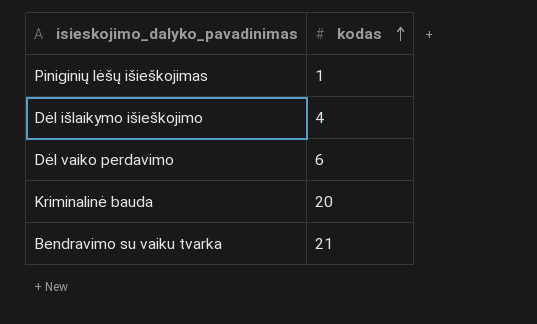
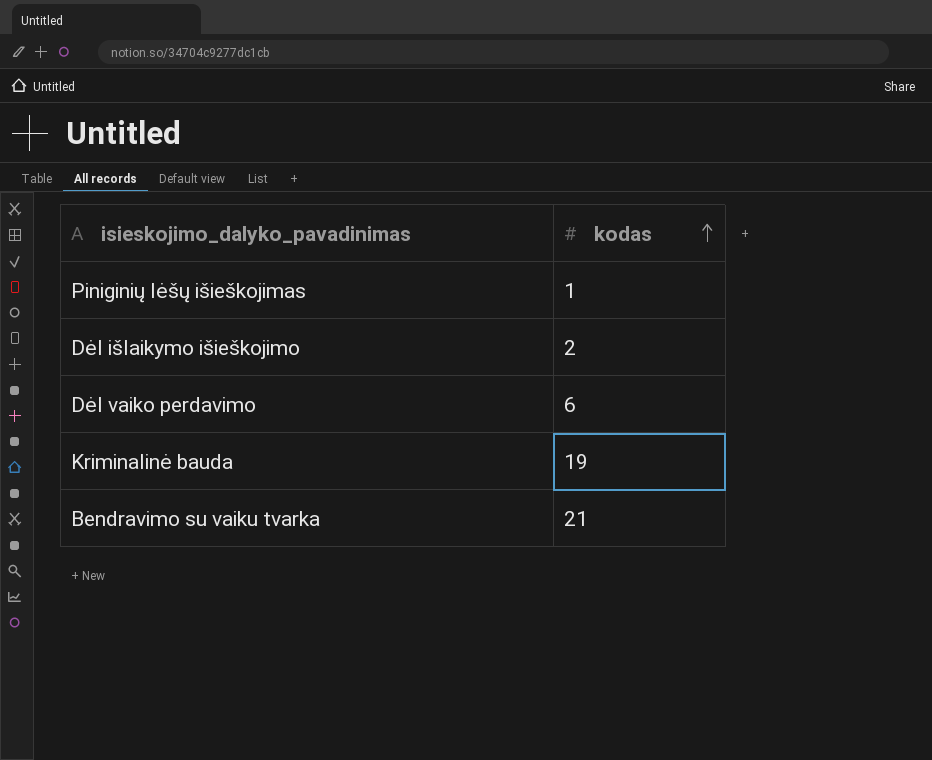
Dėl išlaikymo išieškojimo | kodas: 4 -> 2
Kriminalinė bauda | kodas: 20 -> 19

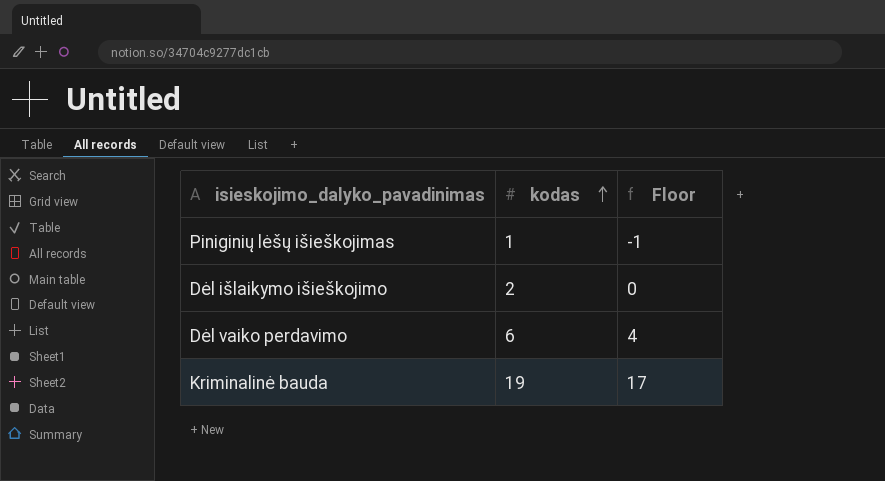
column Floor | formula: none -> [kodas] - 2
row Bendravimo su vaiku tvarka: 21 -> none

